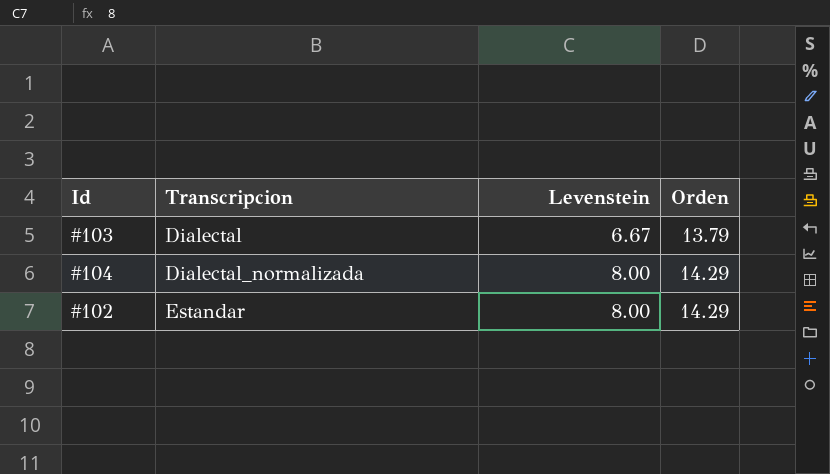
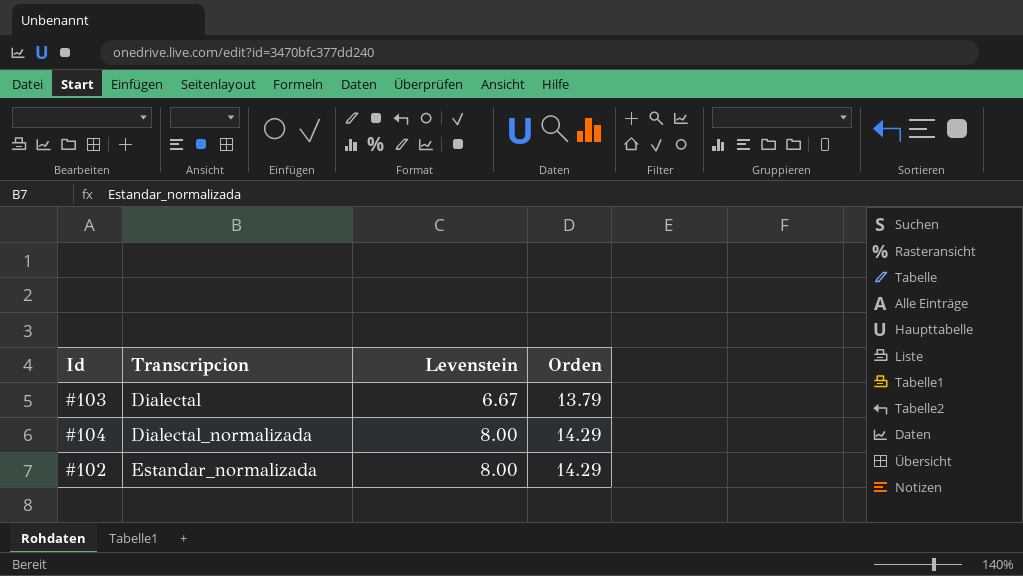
#102 | Transcripcion: Estandar -> Estandar_normalizada

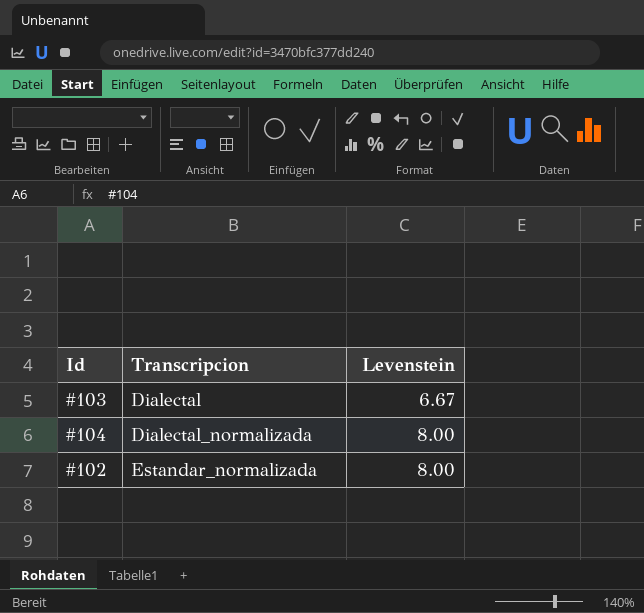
column Orden | position: 4 -> none

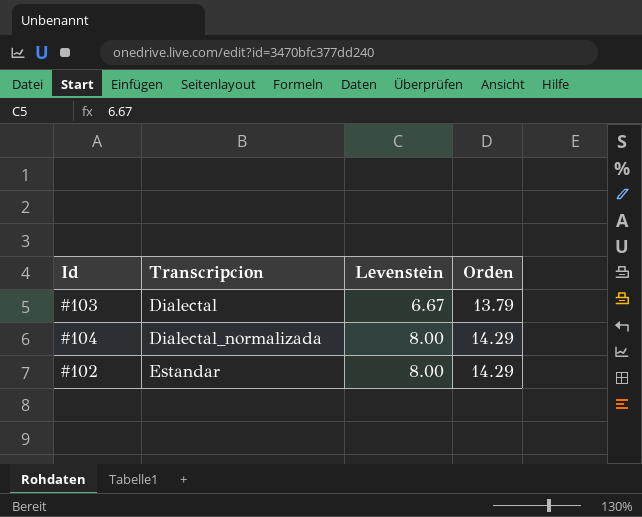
column Orden | position: none -> 4
#102 | Transcripcion: Estandar_normalizada -> Estandar

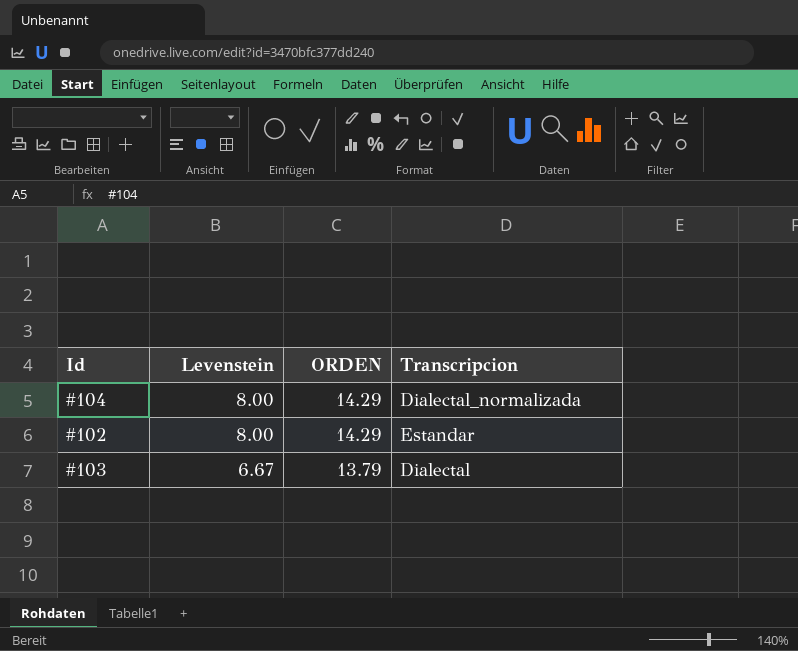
row order: Transcripcion ascending -> Levenstein descending
column name: Orden -> ORDEN
column Transcripcion | position: 2 -> 4

